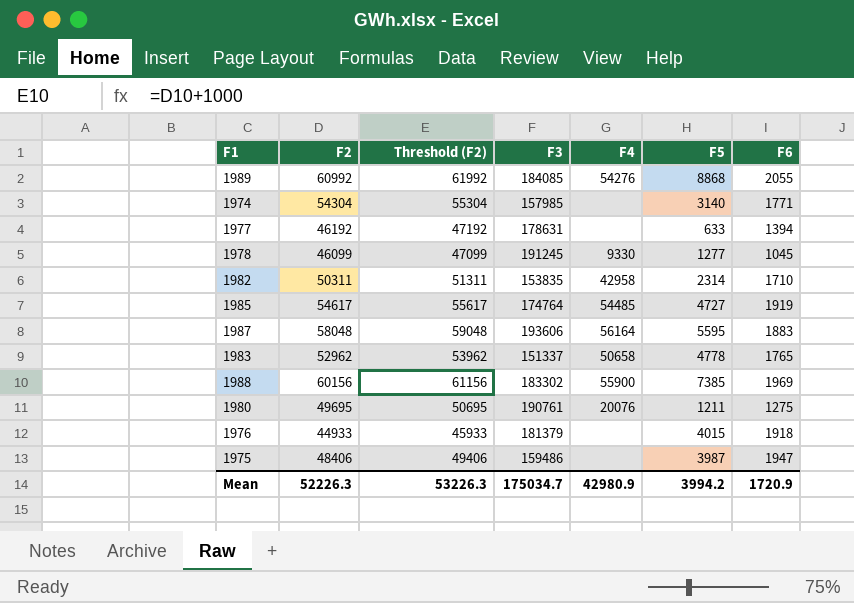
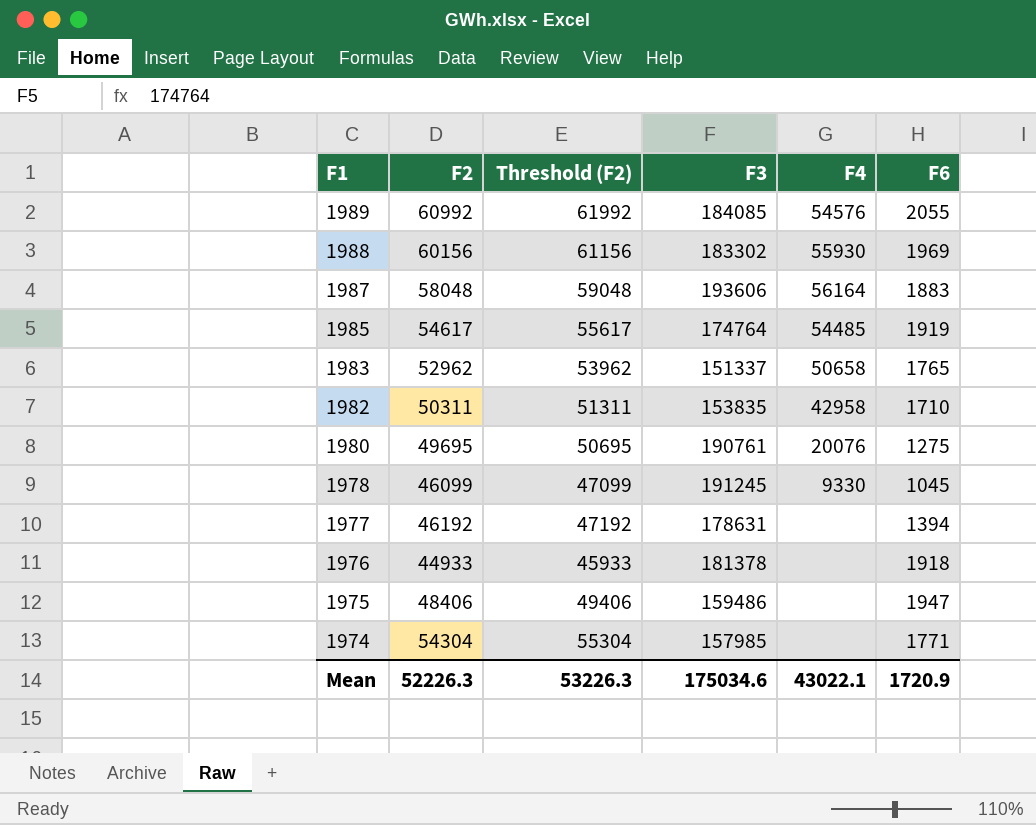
row order: none -> F1 descending
column F5 | position: 6 -> none
1989 | F4: 54276 -> 54576
1988 | F4: 55900 -> 55930
1976 | F3: 181379 -> 181378
Mean | F3: 175034.7 -> 175034.6
Mean | F4: 42980.9 -> 43022.1

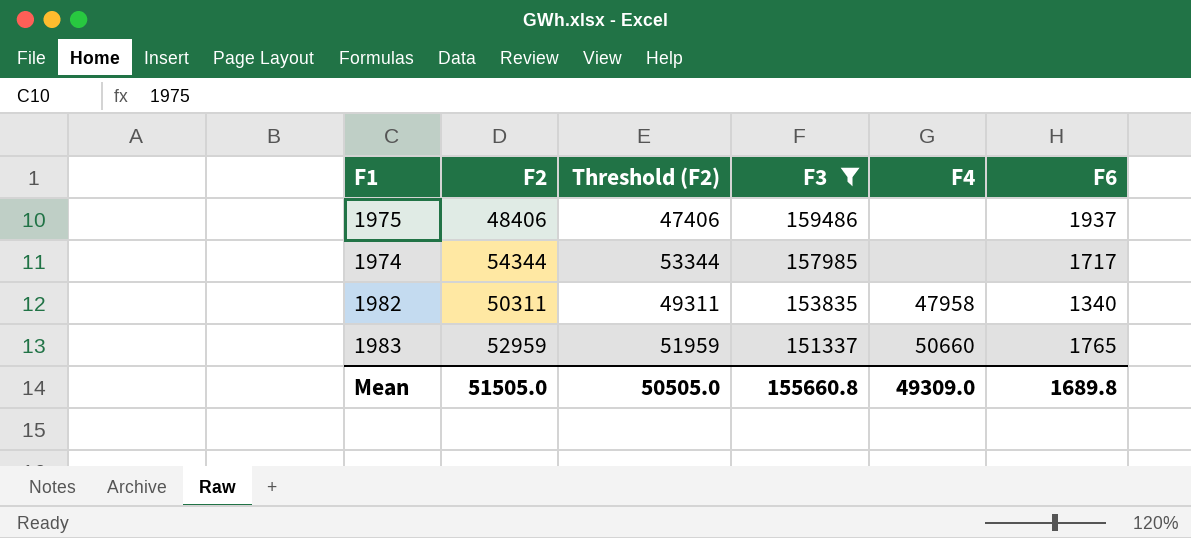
filter: none -> F3 <= 159486
row order: F1 descending -> F3 descending
column Threshold (F2) | formula: [F2] + 1000 -> [F2] - 1000
1975 | F6: 1947 -> 1937
1974 | F2: 54304 -> 54344
1974 | F6: 1771 -> 1717
1982 | F4: 42958 -> 47958
1982 | F6: 1710 -> 1340
1983 | F2: 52962 -> 52959
1983 | F4: 50658 -> 50660
Mean | F2: 52226.3 -> 51505.0
Mean | Threshold (F2): 53226.3 -> 50505.0
Mean | F3: 175034.6 -> 155660.8
Mean | F4: 43022.1 -> 49309.0
Mean | F6: 1720.9 -> 1689.8

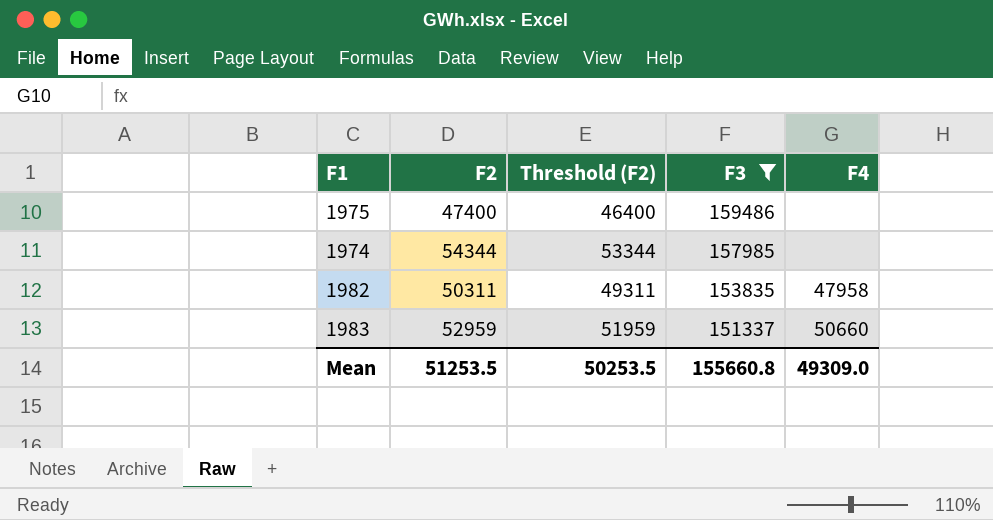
column F6 | position: 6 -> none
1975 | F2: 48406 -> 47400
1975 | Threshold (F2): 47406 -> 46400
Mean | F2: 51505.0 -> 51253.5
Mean | Threshold (F2): 50505.0 -> 50253.5

